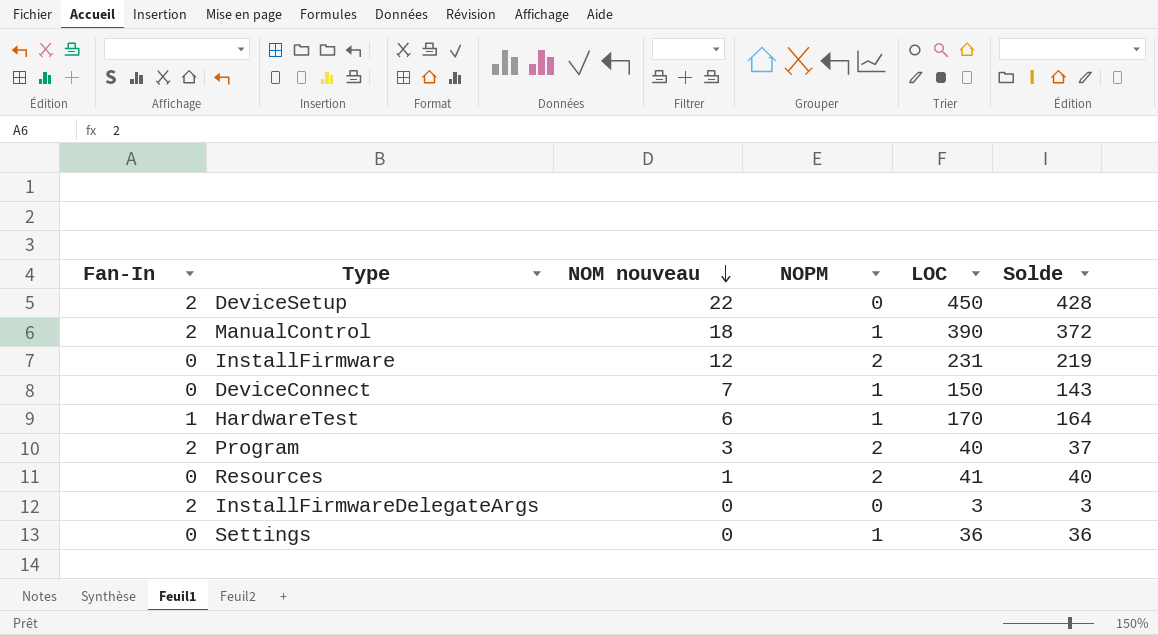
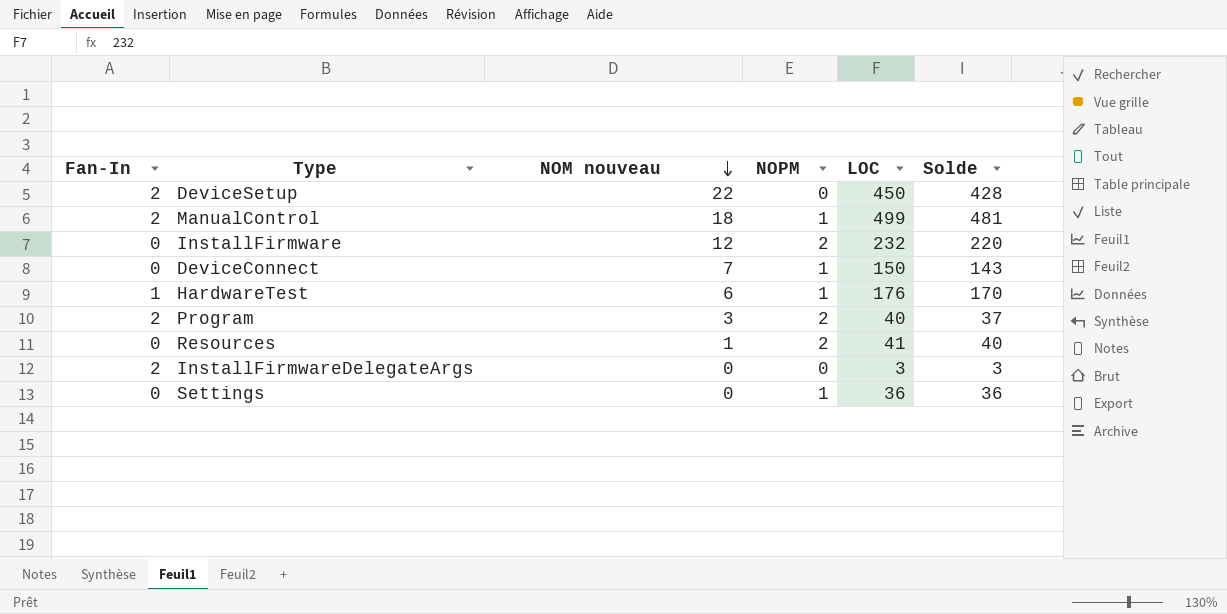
ManualControl | LOC: 390 -> 499
ManualControl | Solde: 372 -> 481
InstallFirmware | LOC: 231 -> 232
InstallFirmware | Solde: 219 -> 220
HardwareTest | LOC: 170 -> 176
HardwareTest | Solde: 164 -> 170

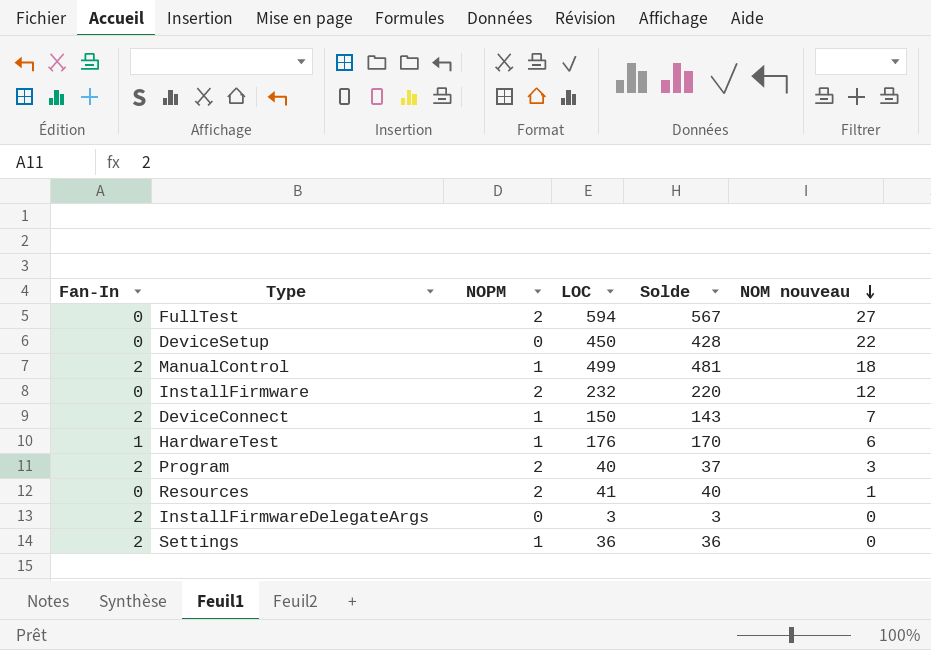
column NOM nouveau | position: 3 -> 6
row FullTest: none -> 0 | 2 | 594 | 567 | 27
DeviceSetup | Fan-In: 2 -> 0
DeviceConnect | Fan-In: 0 -> 2
Settings | Fan-In: 0 -> 2

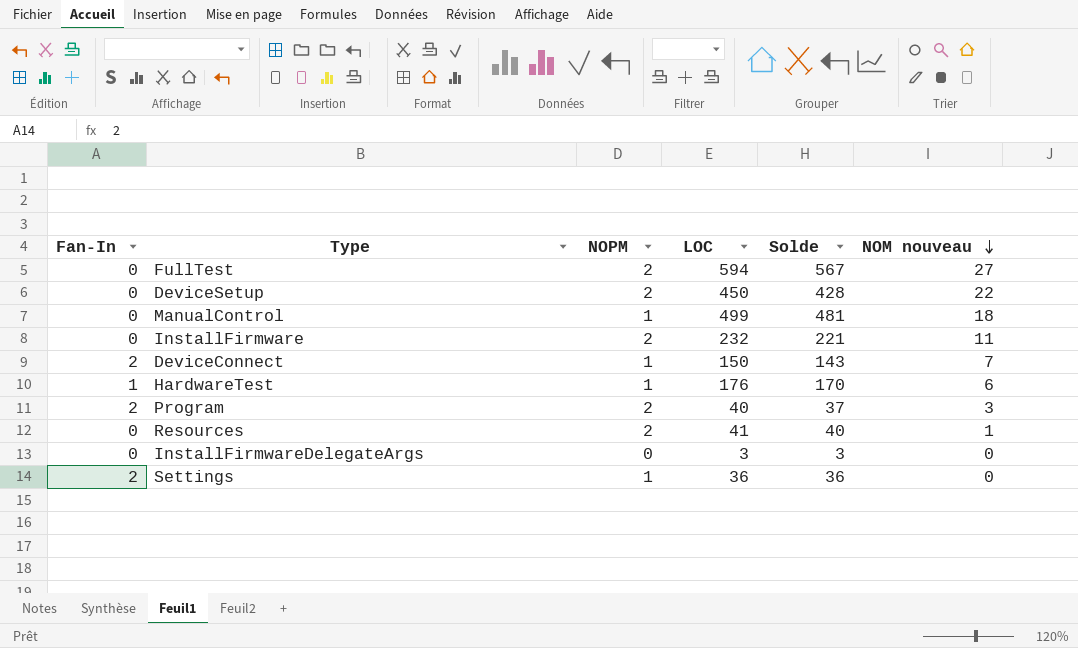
DeviceSetup | NOPM: 0 -> 2
ManualControl | Fan-In: 2 -> 0
InstallFirmware | Solde: 220 -> 221
InstallFirmware | NOM nouveau: 12 -> 11
InstallFirmwareDelegateArgs | Fan-In: 2 -> 0

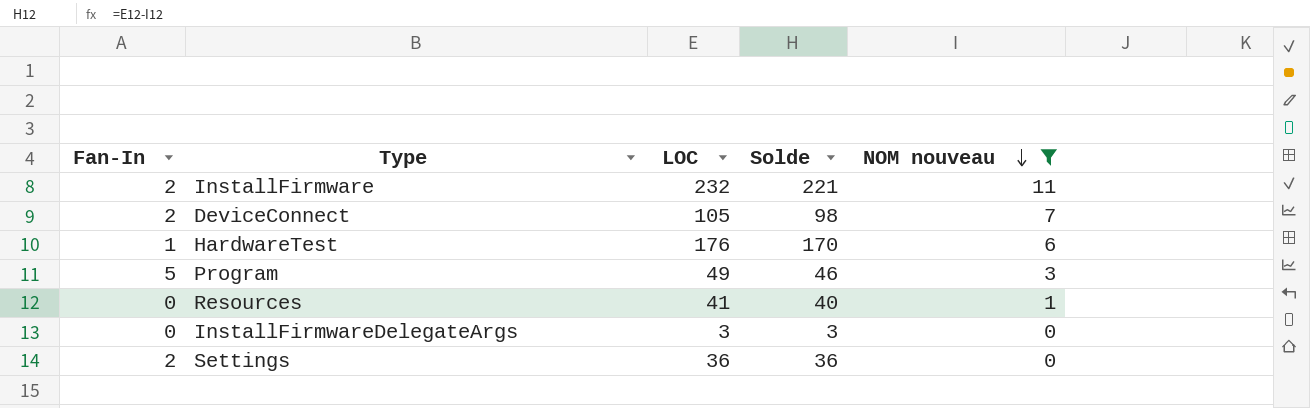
filter: none -> NOM nouveau <= 11
column NOPM | position: 3 -> none
InstallFirmware | Fan-In: 0 -> 2
DeviceConnect | LOC: 150 -> 105
DeviceConnect | Solde: 143 -> 98
Program | Fan-In: 2 -> 5
Program | LOC: 40 -> 49
Program | Solde: 37 -> 46

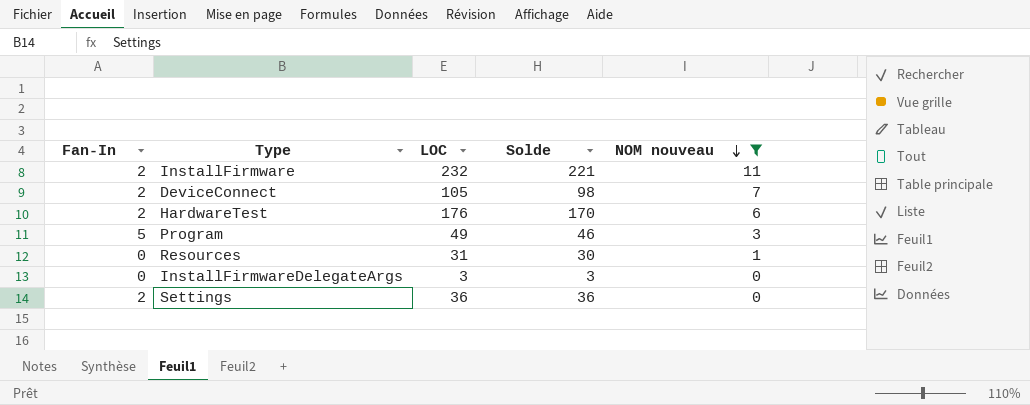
HardwareTest | Fan-In: 1 -> 2
Resources | LOC: 41 -> 31
Resources | Solde: 40 -> 30

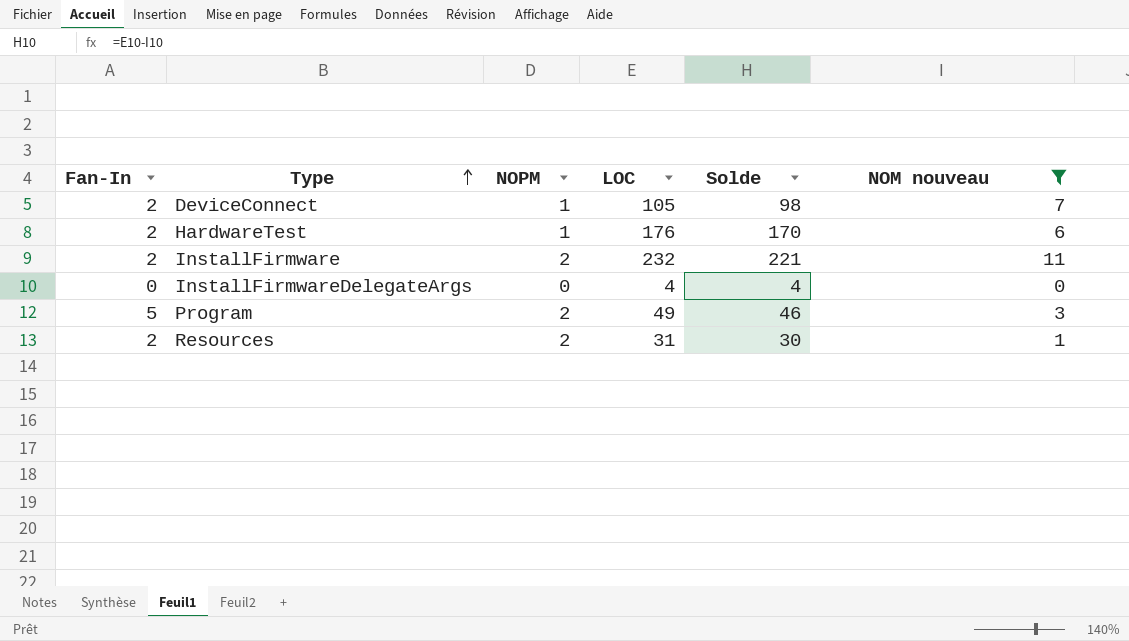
row order: NOM nouveau descending -> Type ascending
column NOPM | position: none -> 3
row Settings: 2 | 36 | 36 | 0 -> none
InstallFirmwareDelegateArgs | LOC: 3 -> 4
InstallFirmwareDelegateArgs | Solde: 3 -> 4
Resources | Fan-In: 0 -> 2

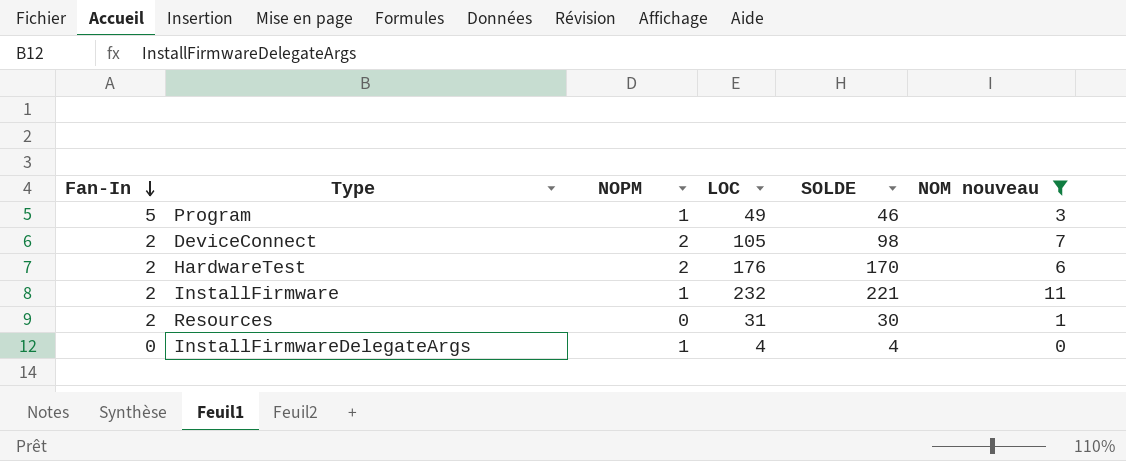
row order: Type ascending -> Fan-In descending
column name: Solde -> SOLDE
Program | NOPM: 2 -> 1
DeviceConnect | NOPM: 1 -> 2
HardwareTest | NOPM: 1 -> 2
InstallFirmware | NOPM: 2 -> 1
Resources | NOPM: 2 -> 0
InstallFirmwareDelegateArgs | NOPM: 0 -> 1

